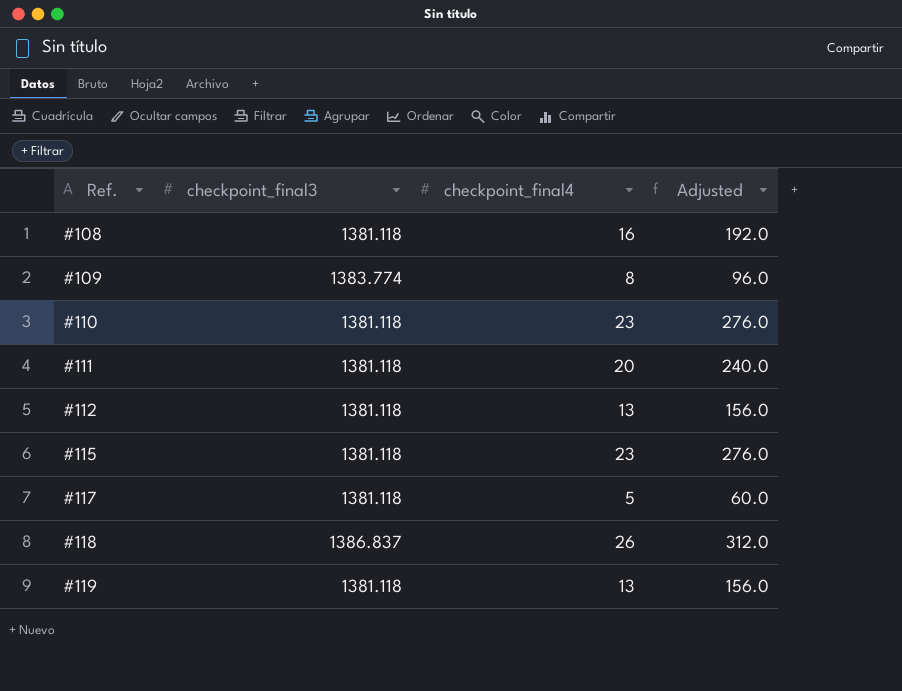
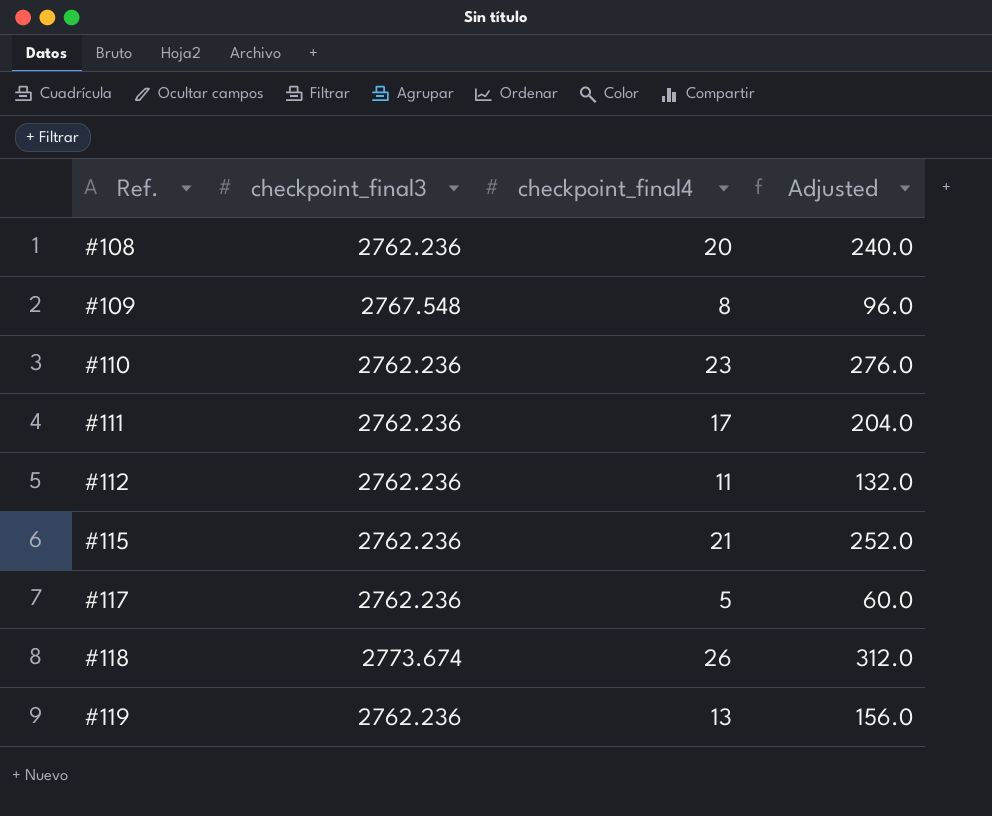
#108 | checkpoint_final3: 1381.118 -> 2762.236
#108 | checkpoint_final4: 16 -> 20
#108 | Adjusted: 192.0 -> 240.0
#109 | checkpoint_final3: 1383.774 -> 2767.548
#110 | checkpoint_final3: 1381.118 -> 2762.236
#111 | checkpoint_final3: 1381.118 -> 2762.236
#111 | checkpoint_final4: 20 -> 17
#111 | Adjusted: 240.0 -> 204.0
#112 | checkpoint_final3: 1381.118 -> 2762.236
#112 | checkpoint_final4: 13 -> 11
#112 | Adjusted: 156.0 -> 132.0
#115 | checkpoint_final3: 1381.118 -> 2762.236
#115 | checkpoint_final4: 23 -> 21
#115 | Adjusted: 276.0 -> 252.0
#117 | checkpoint_final3: 1381.118 -> 2762.236
#118 | checkpoint_final3: 1386.837 -> 2773.674
#119 | checkpoint_final3: 1381.118 -> 2762.236

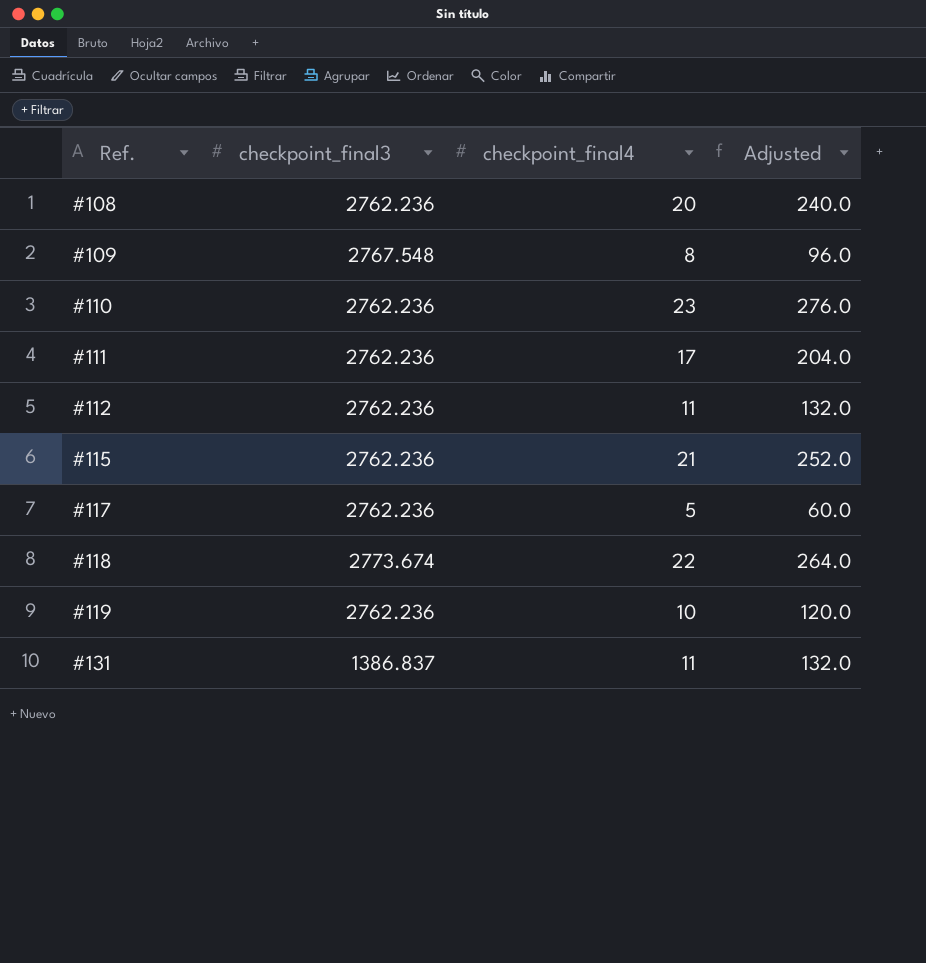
#118 | checkpoint_final4: 26 -> 22
#118 | Adjusted: 312.0 -> 264.0
#119 | checkpoint_final4: 13 -> 10
#119 | Adjusted: 156.0 -> 120.0
row #131: none -> 1386.837 | 11 | 132.0

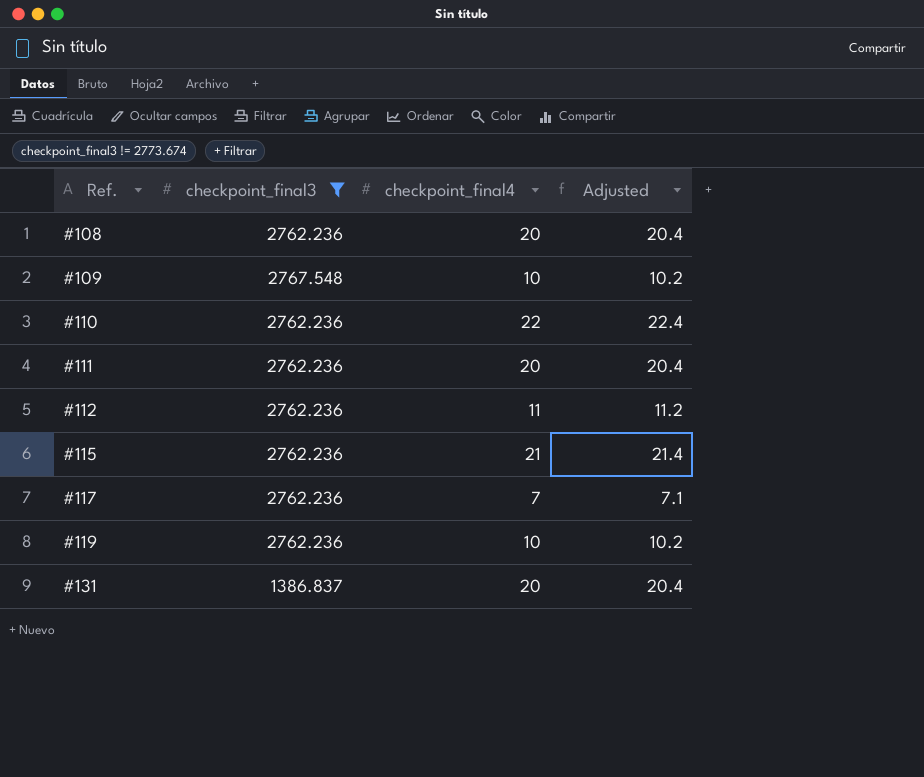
filter: none -> checkpoint_final3 != 2773.674
column Adjusted | formula: [checkpoint_final4] * 12 -> [checkpoint_final4] * 1.02
#109 | checkpoint_final4: 8 -> 10
#110 | checkpoint_final4: 23 -> 22
#111 | checkpoint_final4: 17 -> 20
#117 | checkpoint_final4: 5 -> 7
#131 | checkpoint_final4: 11 -> 20

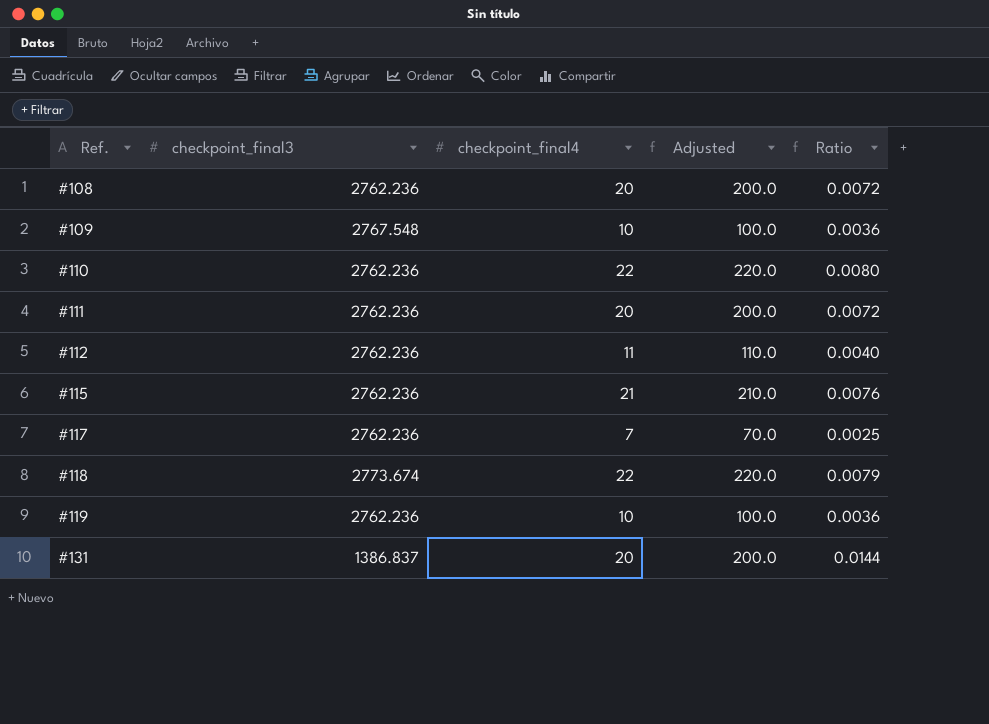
filter: checkpoint_final3 != 2773.674 -> none
column Adjusted | formula: [checkpoint_final4] * 1.02 -> [checkpoint_final4] * 10
column Ratio | formula: none -> [checkpoint_final4] / [checkpoint_final3]

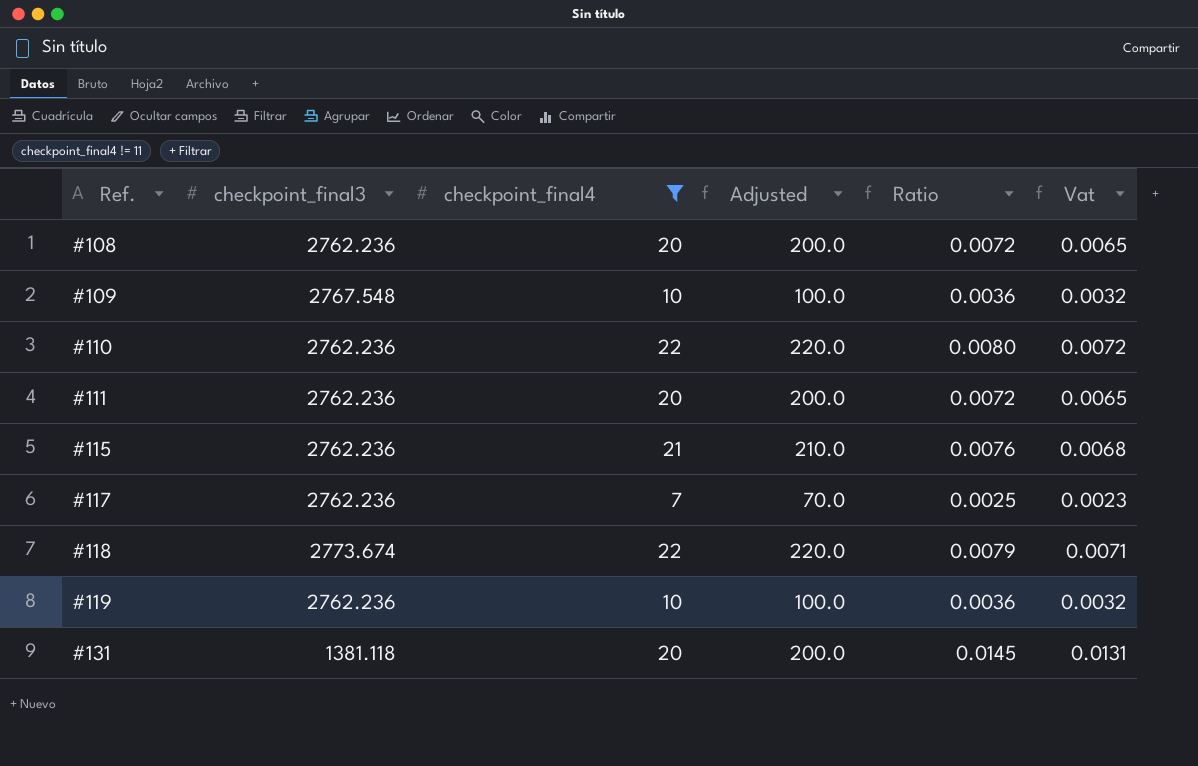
filter: none -> checkpoint_final4 != 11
column Vat | formula: none -> [Ratio] * 0.9
#131 | checkpoint_final3: 1386.837 -> 1381.118
#131 | Ratio: 0.0144 -> 0.0145

